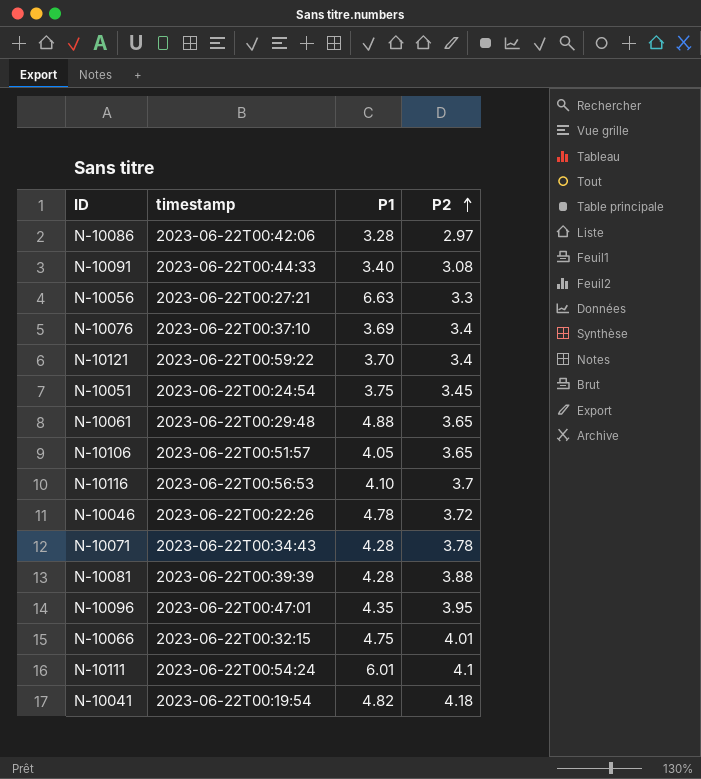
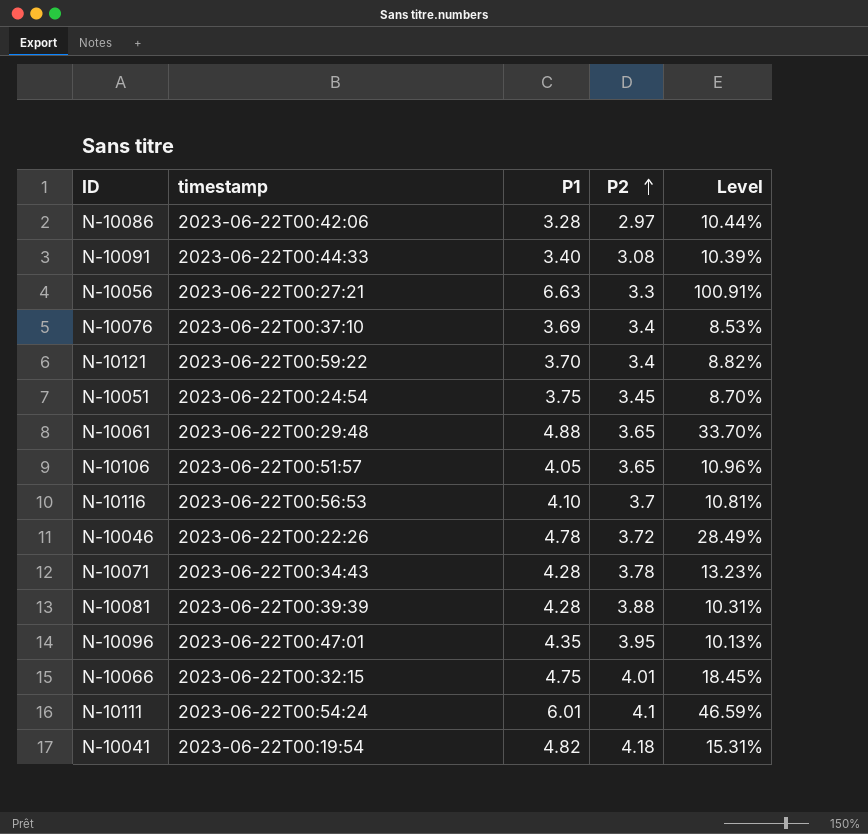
column Level | formula: none -> ([P1] - [P2]) / [P2]

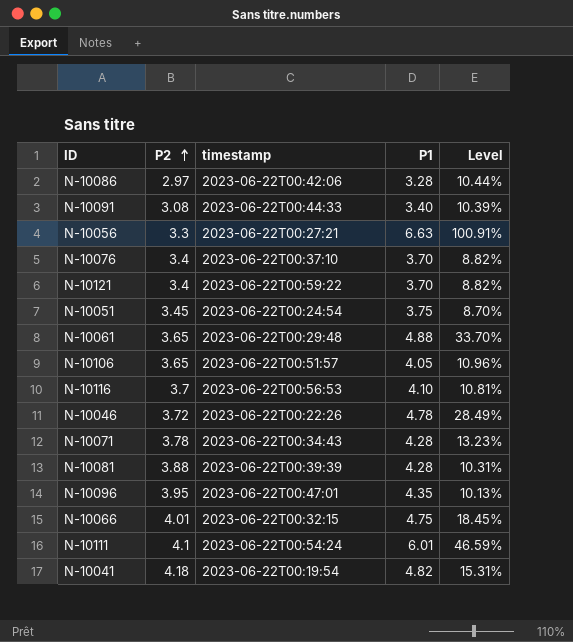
column P2 | position: 4 -> 2
N-10076 | P1: 3.69 -> 3.70
N-10076 | Level: 8.53% -> 8.82%

